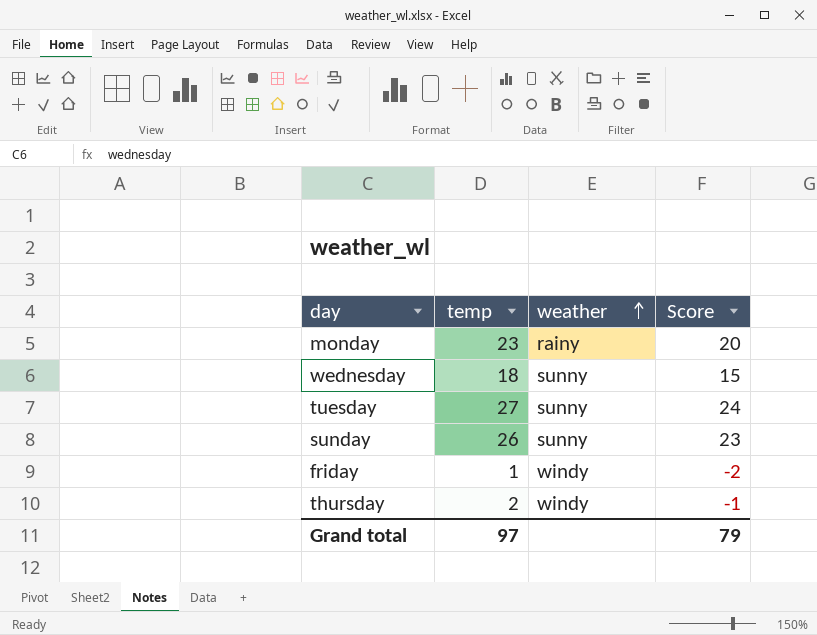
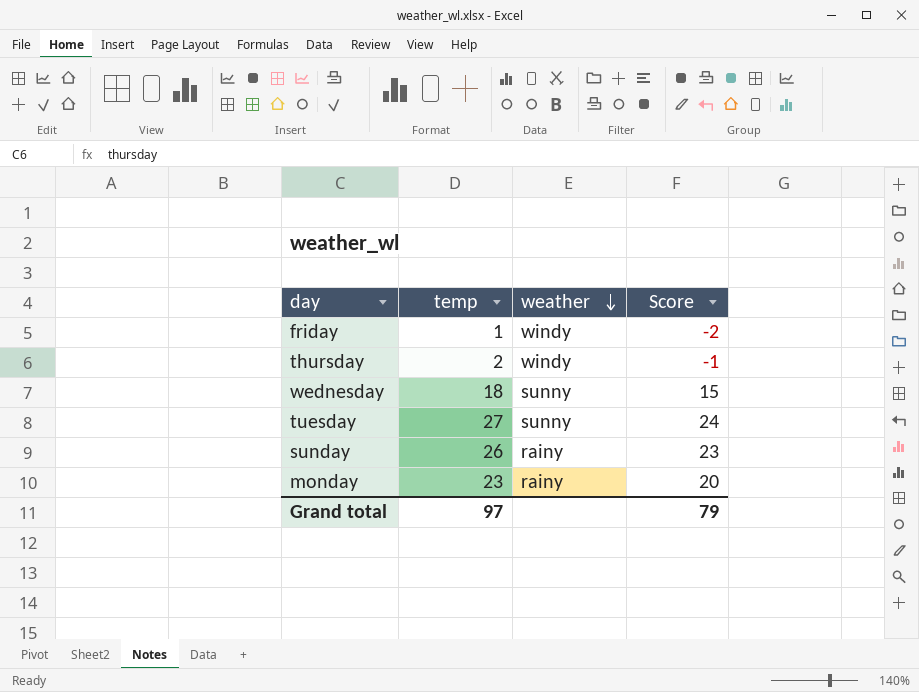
row order: weather ascending -> weather descending
sunday | weather: sunny -> rainy

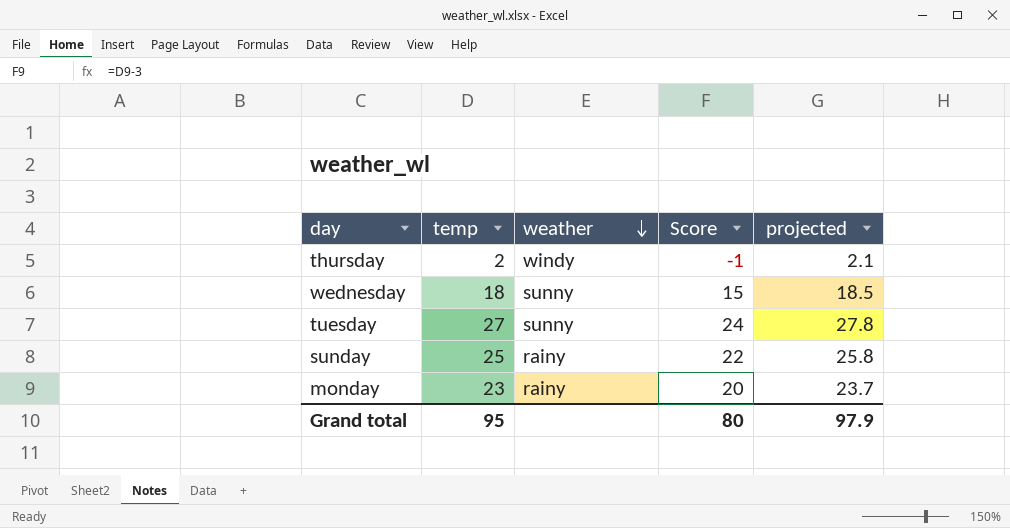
column projected | formula: none -> [temp] * 1.03
row friday: 1 | windy | -2 -> none
sunday | temp: 26 -> 25
sunday | Score: 23 -> 22
Grand total | temp: 97 -> 95
Grand total | Score: 79 -> 80

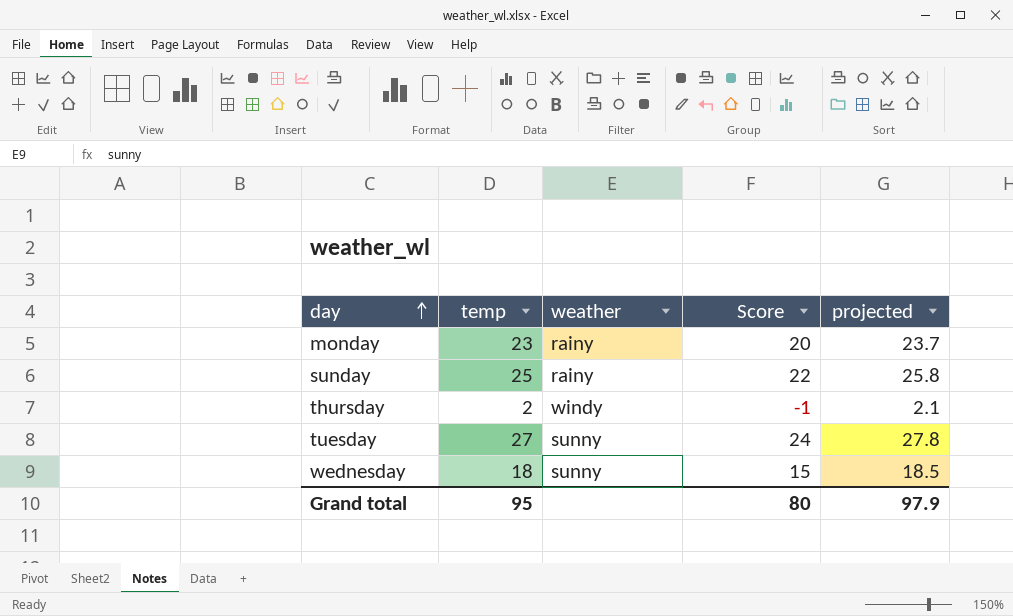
row order: weather descending -> day ascending

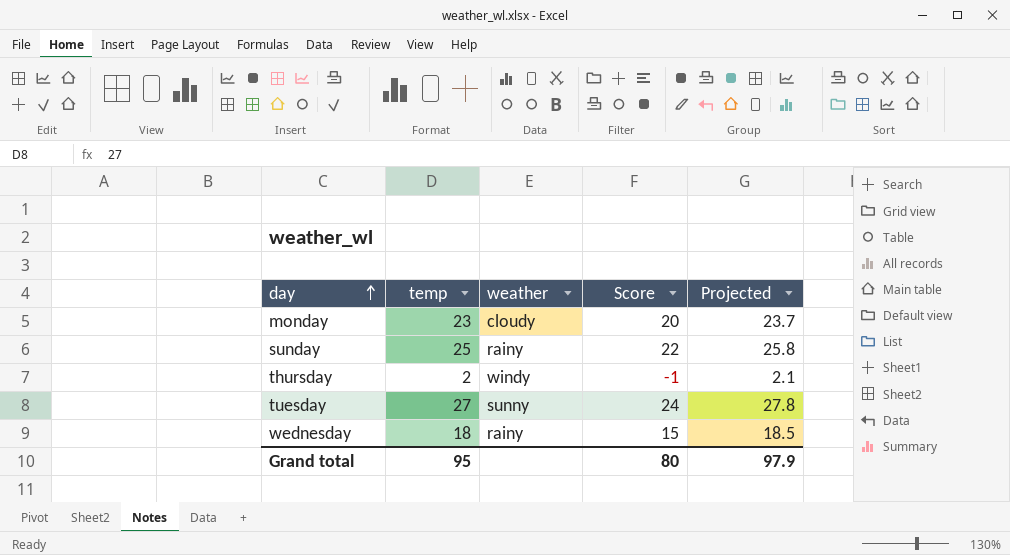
column name: projected -> Projected
monday | weather: rainy -> cloudy
wednesday | weather: sunny -> rainy

